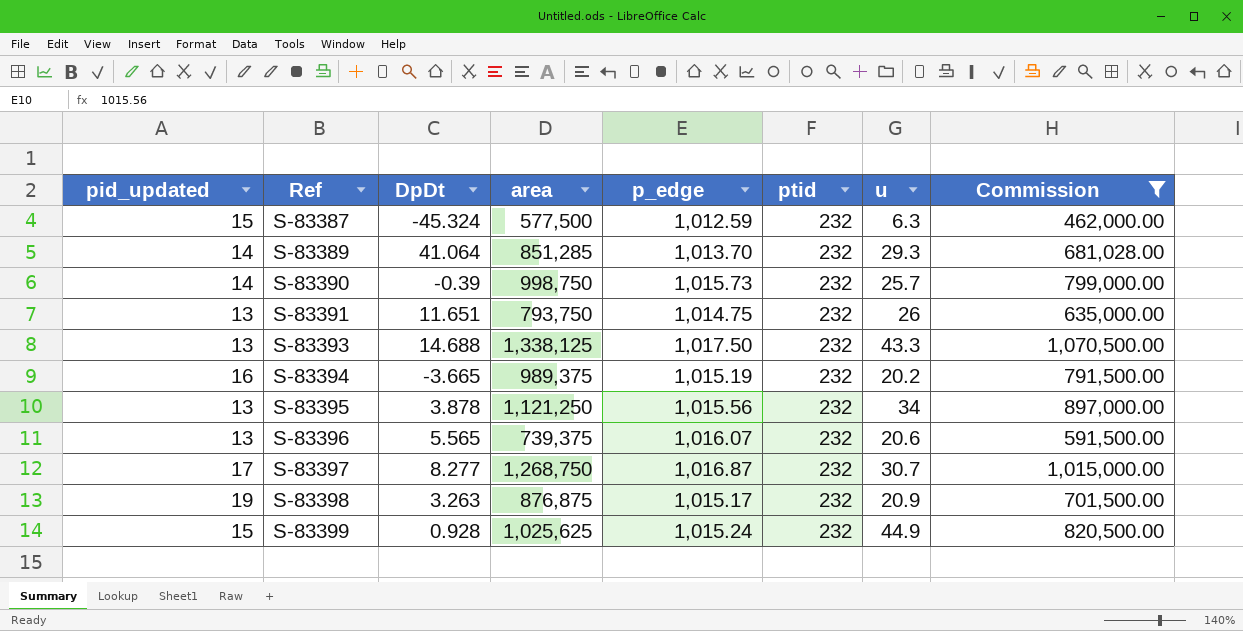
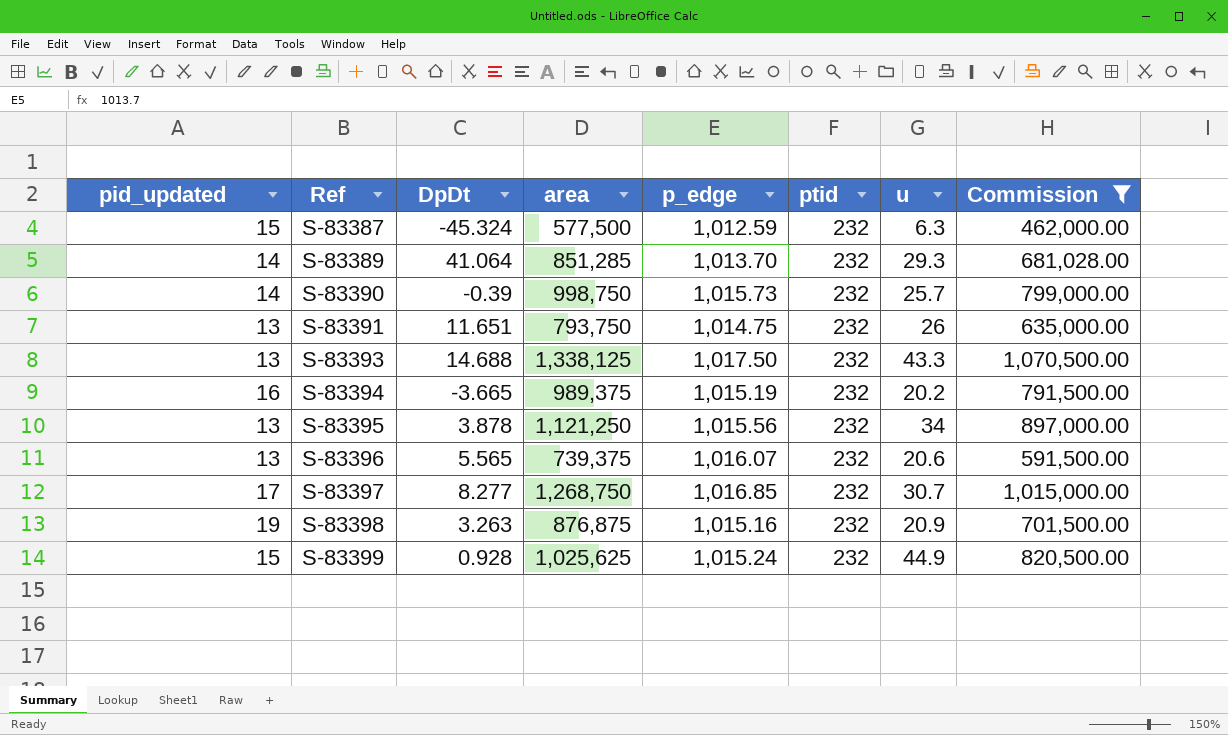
S-83397 | p_edge: 1,016.87 -> 1,016.85
S-83398 | p_edge: 1,015.17 -> 1,015.16

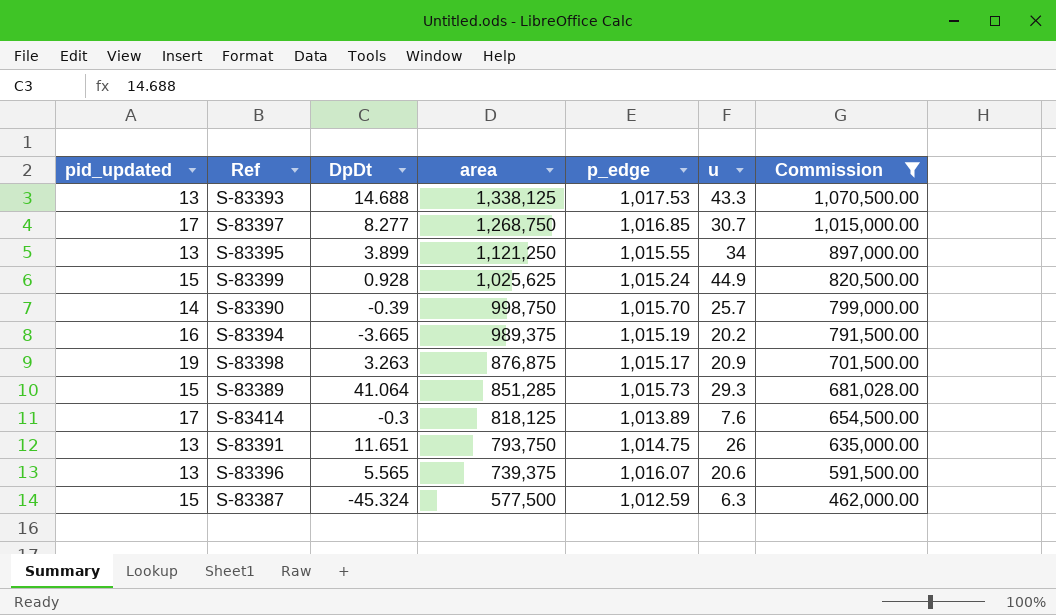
row order: Ref ascending -> area descending
column ptid | position: 6 -> none
S-83393 | p_edge: 1,017.50 -> 1,017.53
S-83395 | DpDt: 3.878 -> 3.899
S-83395 | p_edge: 1,015.56 -> 1,015.55
S-83390 | p_edge: 1,015.73 -> 1,015.70
S-83398 | p_edge: 1,015.16 -> 1,015.17
S-83389 | pid_updated: 14 -> 15
S-83389 | p_edge: 1,013.70 -> 1,015.73
row S-83414: none -> 17 | -0.3 | 818,125 | 1,013.89 | 7.6 | 654,500.00

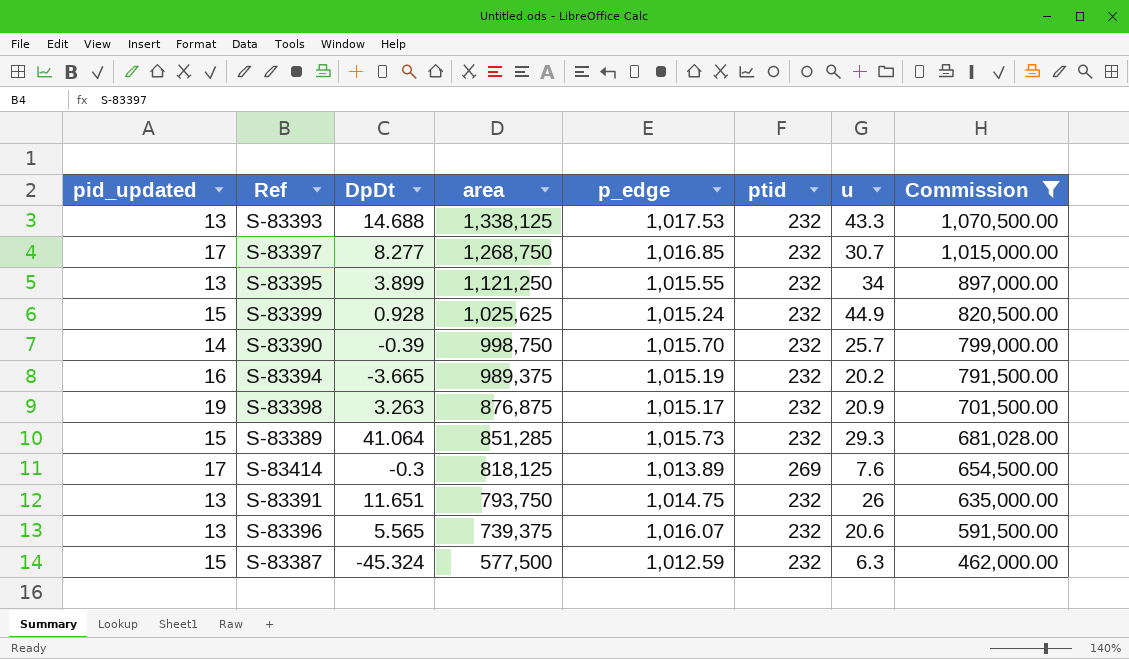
column ptid | position: none -> 6

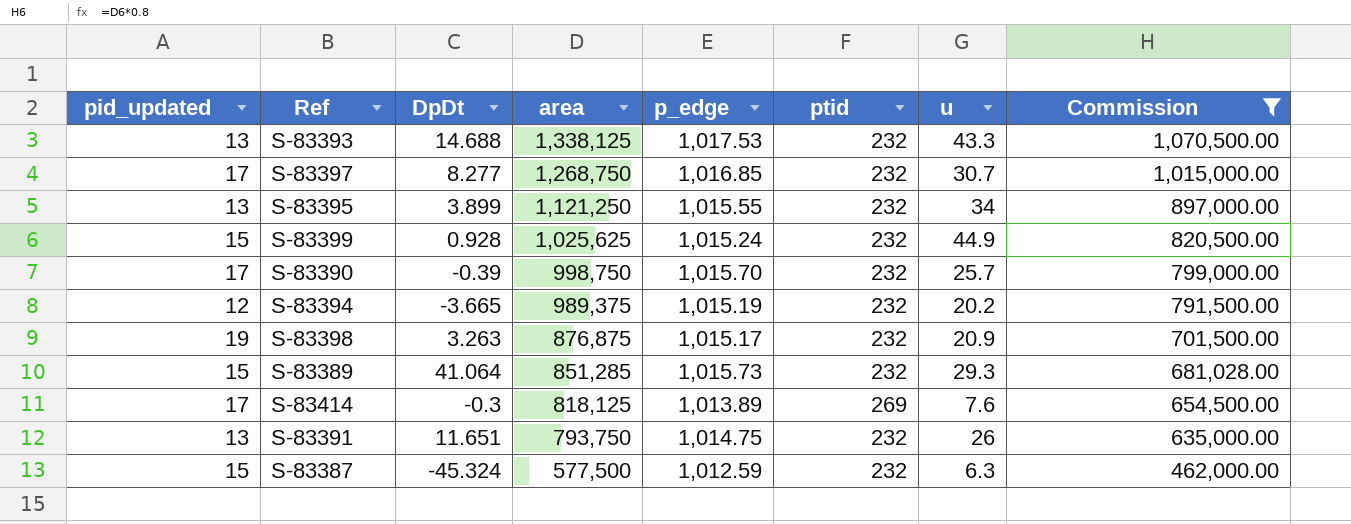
row S-83396: 13 | 5.565 | 739,375 | 1,016.07 | 232 | 20.6 | 591,500.00 -> none
S-83390 | pid_updated: 14 -> 17
S-83394 | pid_updated: 16 -> 12

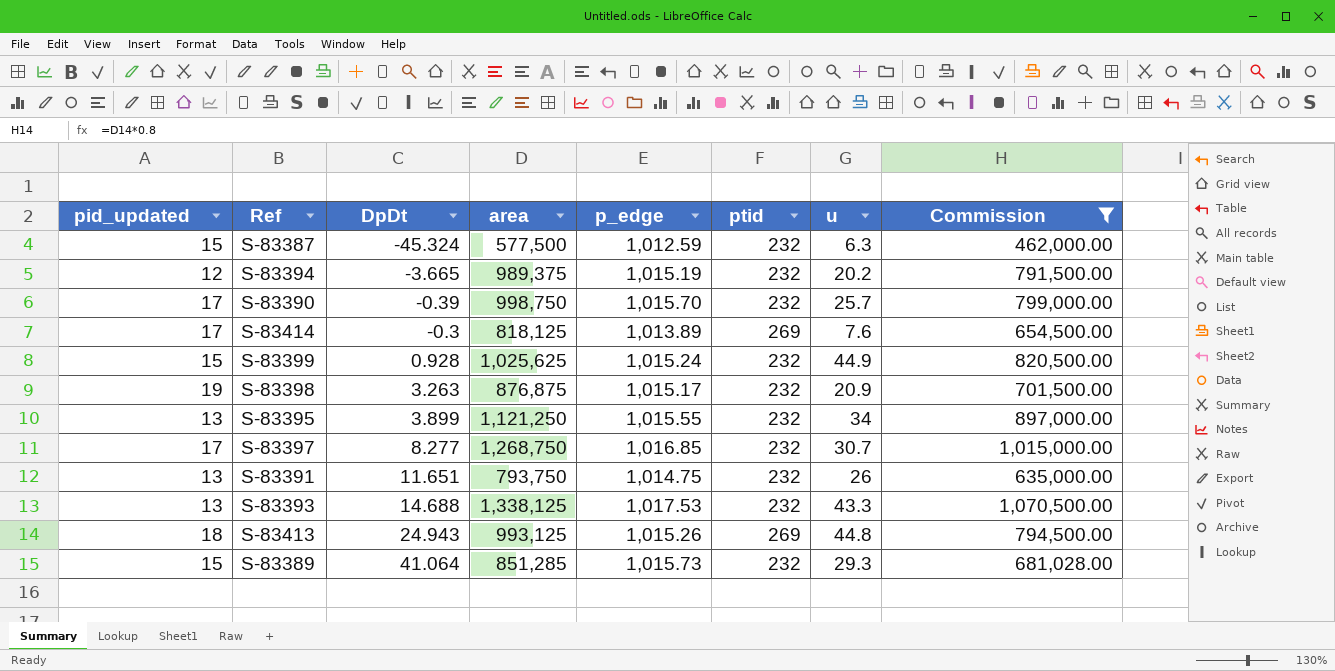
row order: area descending -> DpDt ascending
row S-83413: none -> 18 | 24.943 | 993,125 | 1,015.26 | 269 | 44.8 | 794,500.00

